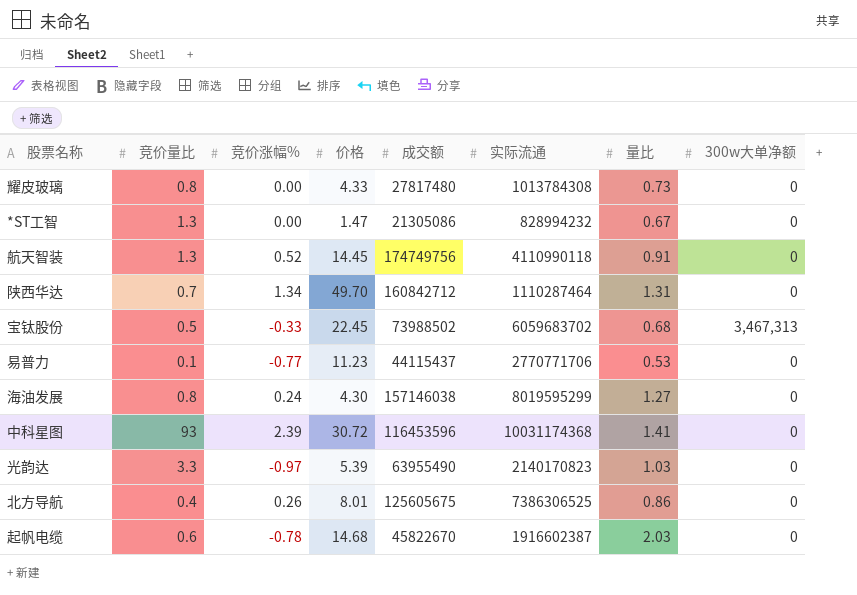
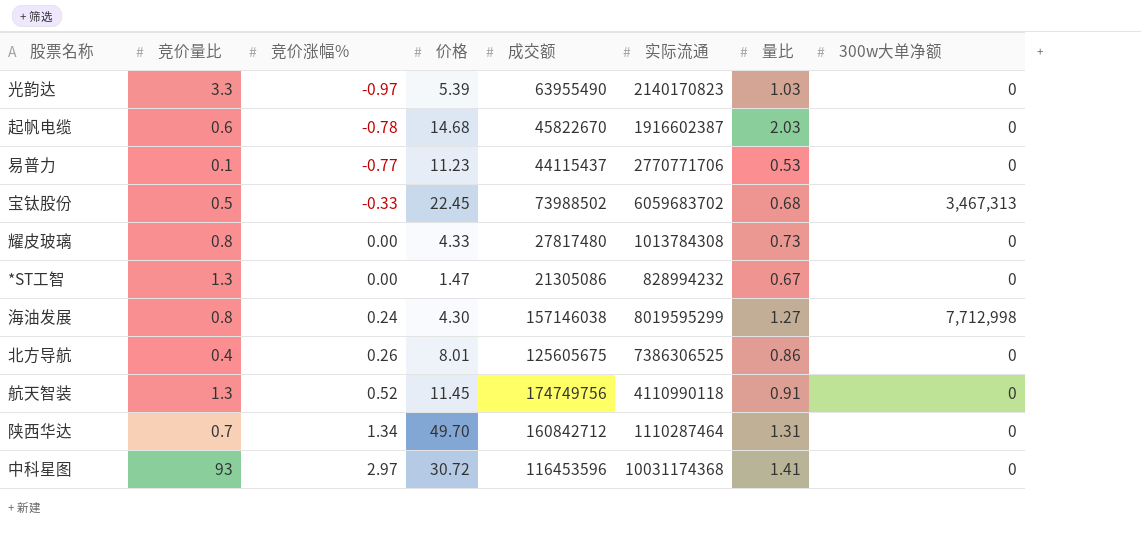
row order: none -> 竞价涨幅% ascending
海油发展 | 300w大单净额: 0 -> 7,712,998
航天智装 | 价格: 14.45 -> 11.45
中科星图 | 竞价涨幅%: 2.39 -> 2.97

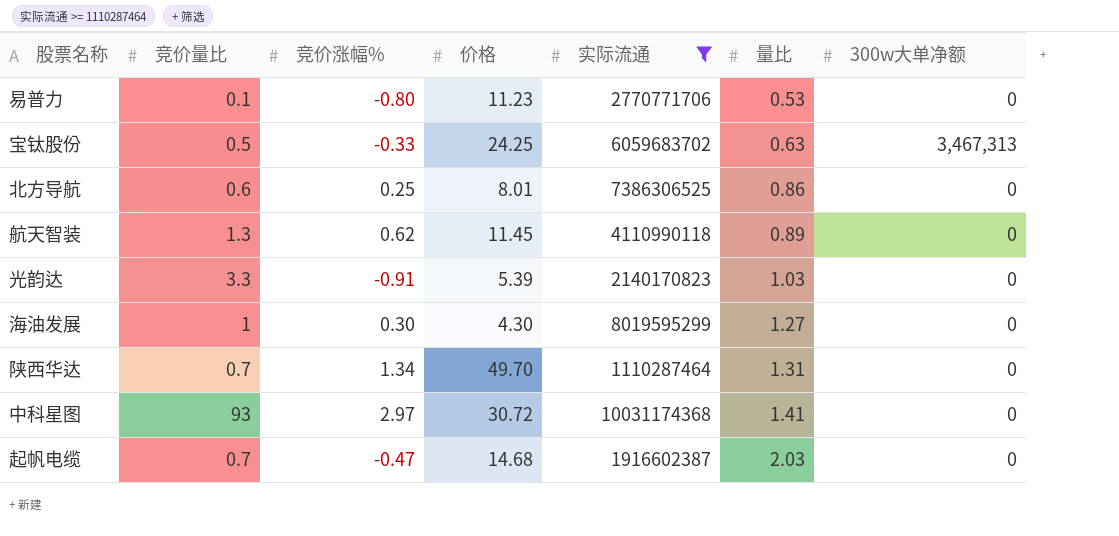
filter: none -> 实际流通 >= 1110287464
row order: 竞价涨幅% ascending -> 量比 ascending
column 成交额 | position: 5 -> none
易普力 | 竞价涨幅%: -0.77 -> -0.80
宝钛股份 | 价格: 22.45 -> 24.25
宝钛股份 | 量比: 0.68 -> 0.63
北方导航 | 竞价量比: 0.4 -> 0.6
北方导航 | 竞价涨幅%: 0.26 -> 0.25
航天智装 | 竞价涨幅%: 0.52 -> 0.62
航天智装 | 量比: 0.91 -> 0.89
光韵达 | 竞价涨幅%: -0.97 -> -0.91
海油发展 | 竞价量比: 0.8 -> 1
海油发展 | 竞价涨幅%: 0.24 -> 0.30
海油发展 | 300w大单净额: 7,712,998 -> 0
起帆电缆 | 竞价量比: 0.6 -> 0.7
起帆电缆 | 竞价涨幅%: -0.78 -> -0.47

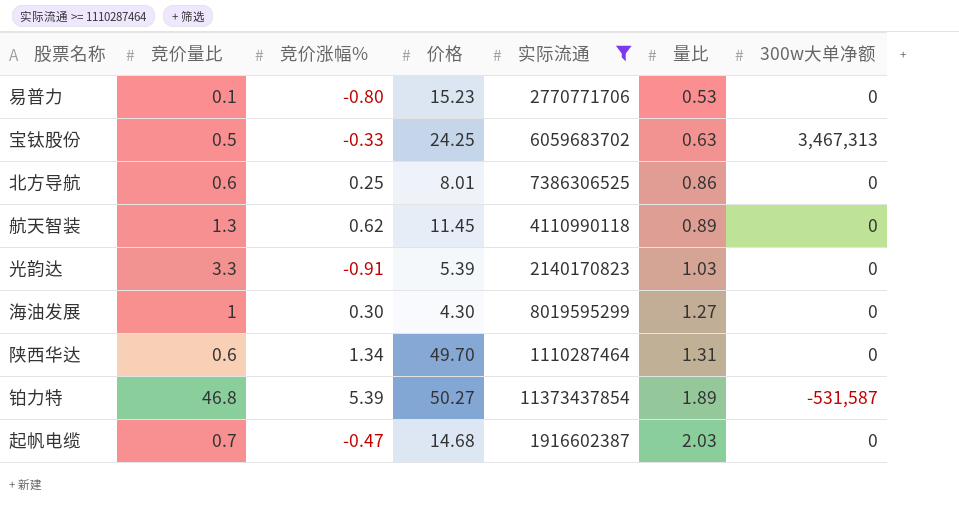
row 中科星图: 93 | 2.97 | 30.72 | 10031174368 | 1.41 | 0 -> none
易普力 | 价格: 11.23 -> 15.23
陕西华达 | 竞价量比: 0.7 -> 0.6
row 铂力特: none -> 46.8 | 5.39 | 50.27 | 11373437854 | 1.89 | -531,587

